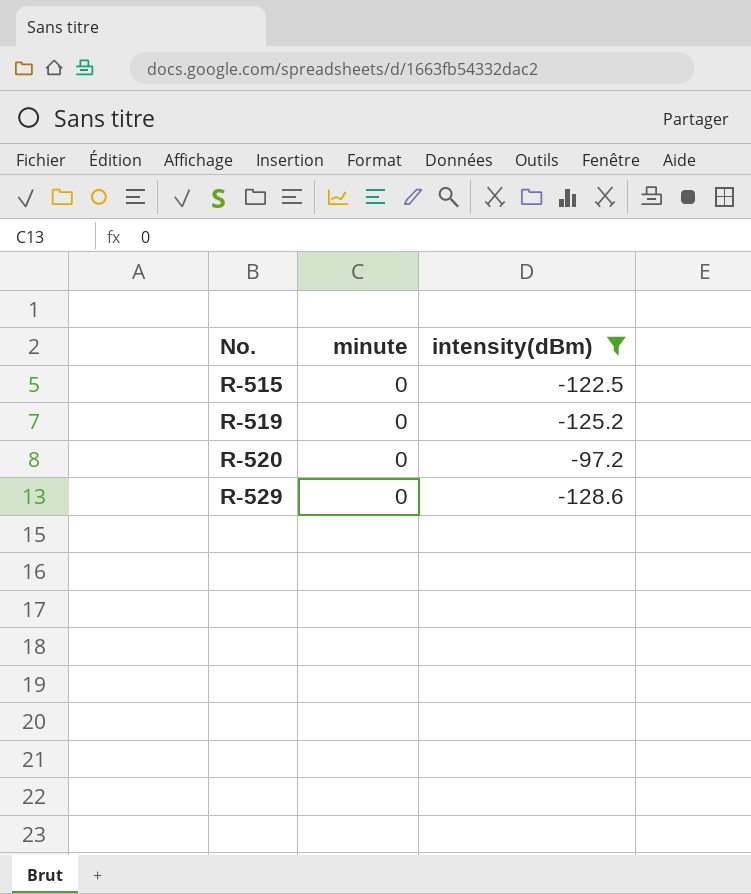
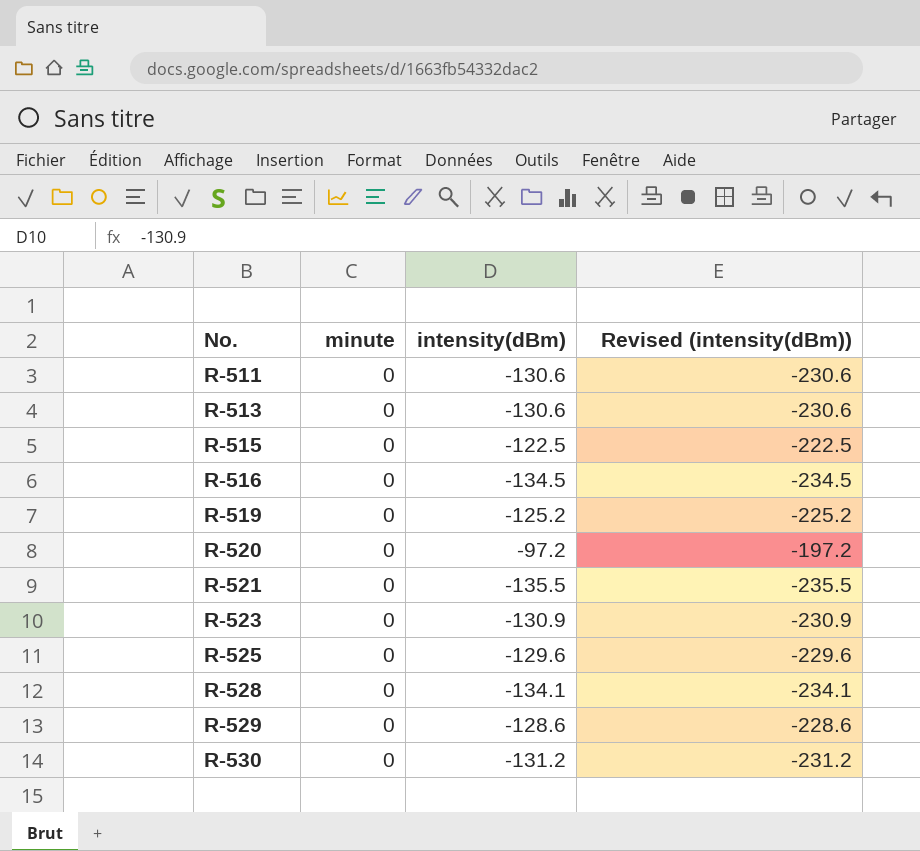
filter: intensity(dBm) >= -128.6 -> none
column Revised (intensity(dBm)) | formula: none -> [intensity(dBm)] - 100

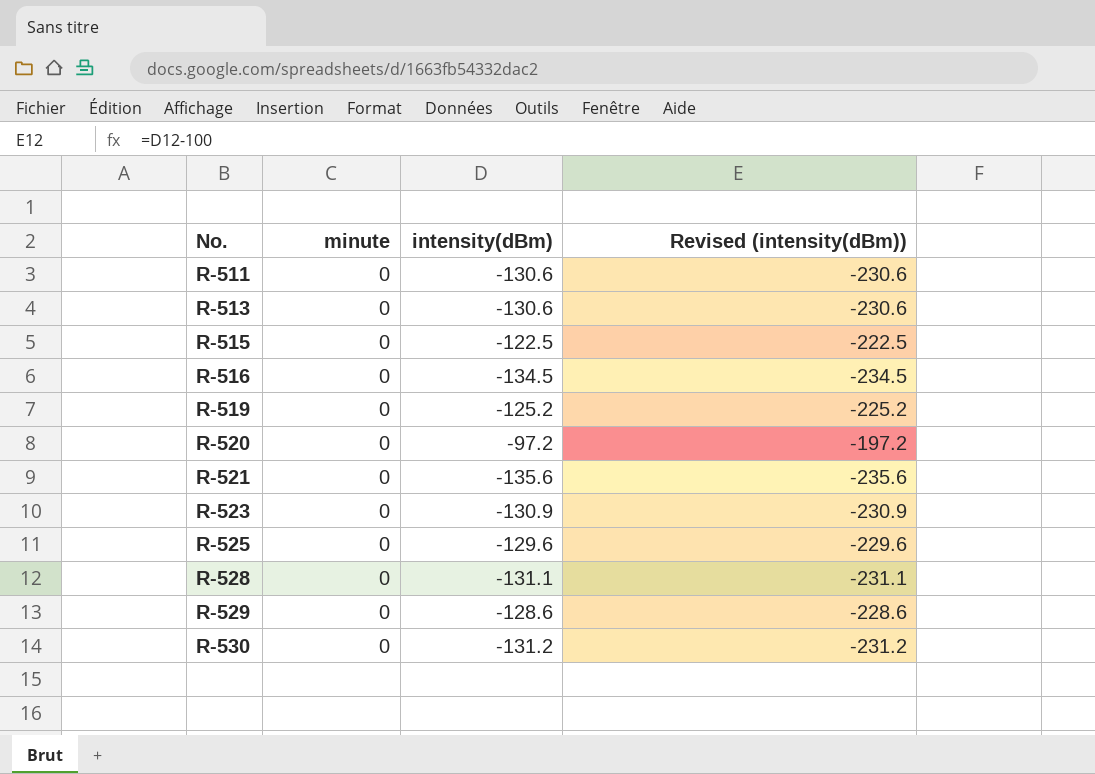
R-521 | intensity(dBm): -135.5 -> -135.6
R-521 | Revised (intensity(dBm)): -235.5 -> -235.6
R-528 | intensity(dBm): -134.1 -> -131.1
R-528 | Revised (intensity(dBm)): -234.1 -> -231.1

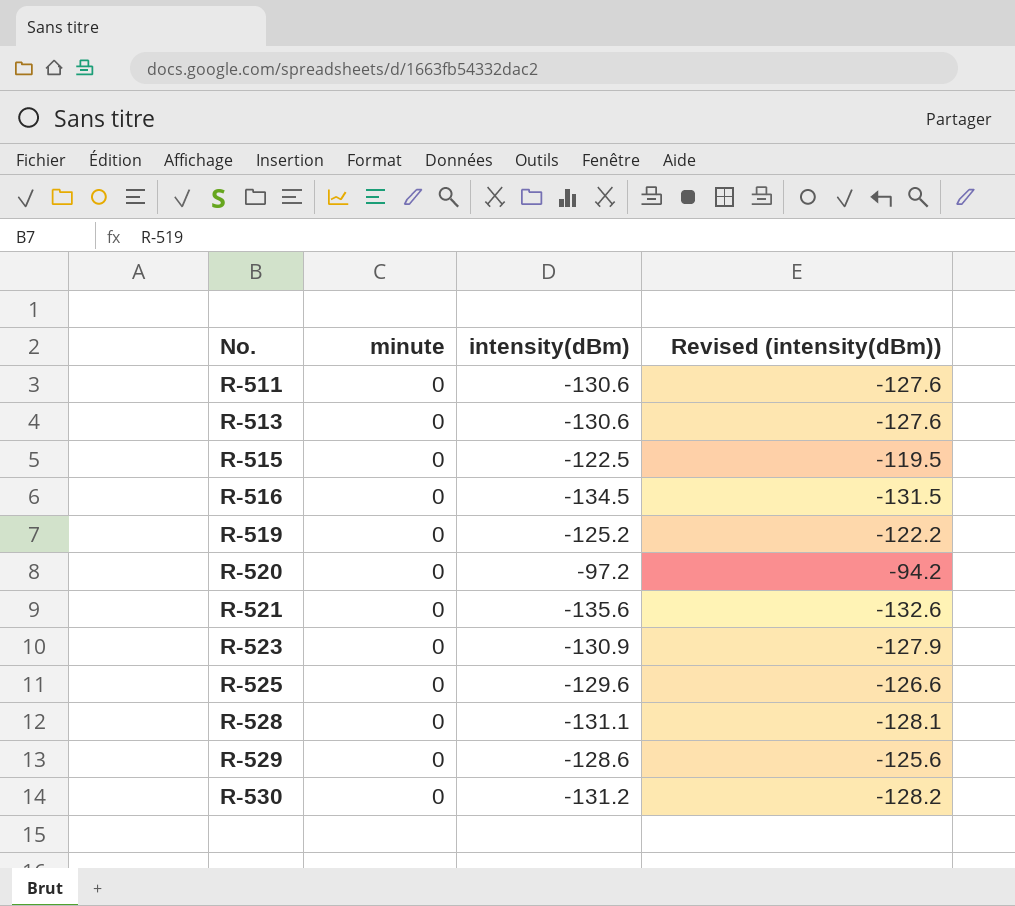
column Revised (intensity(dBm)) | formula: [intensity(dBm)] - 100 -> [intensity(dBm)] + 3

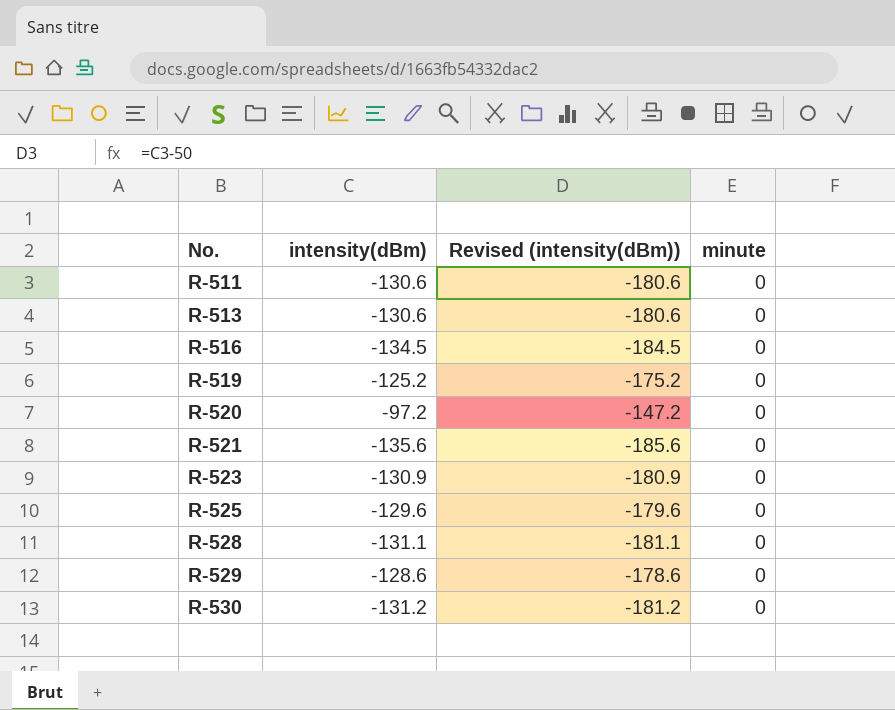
column Revised (intensity(dBm)) | formula: [intensity(dBm)] + 3 -> [intensity(dBm)] - 50
column minute | position: 2 -> 4
row R-515: 0 | -122.5 | -119.5 -> none

